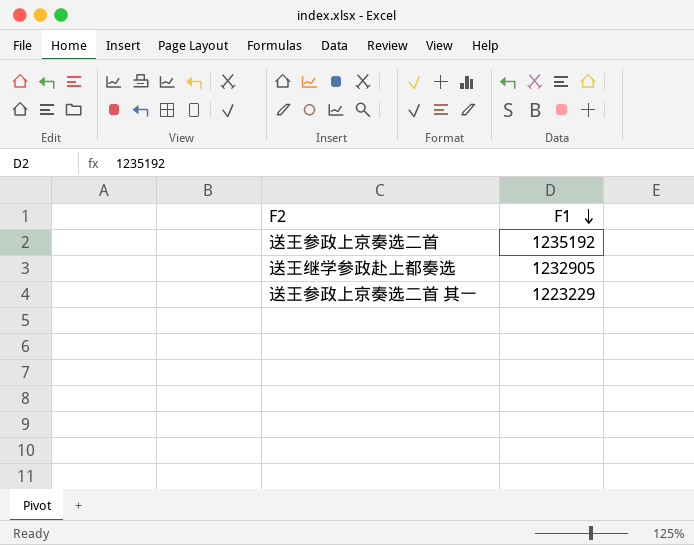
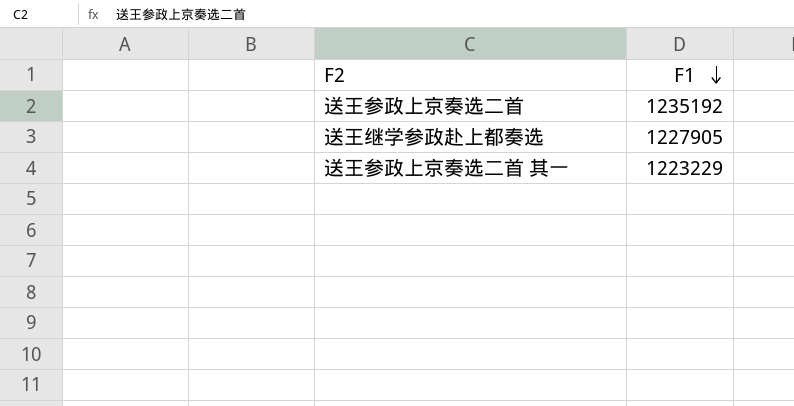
送王继学参政赴上都奏选 | F1: 1232905 -> 1227905

